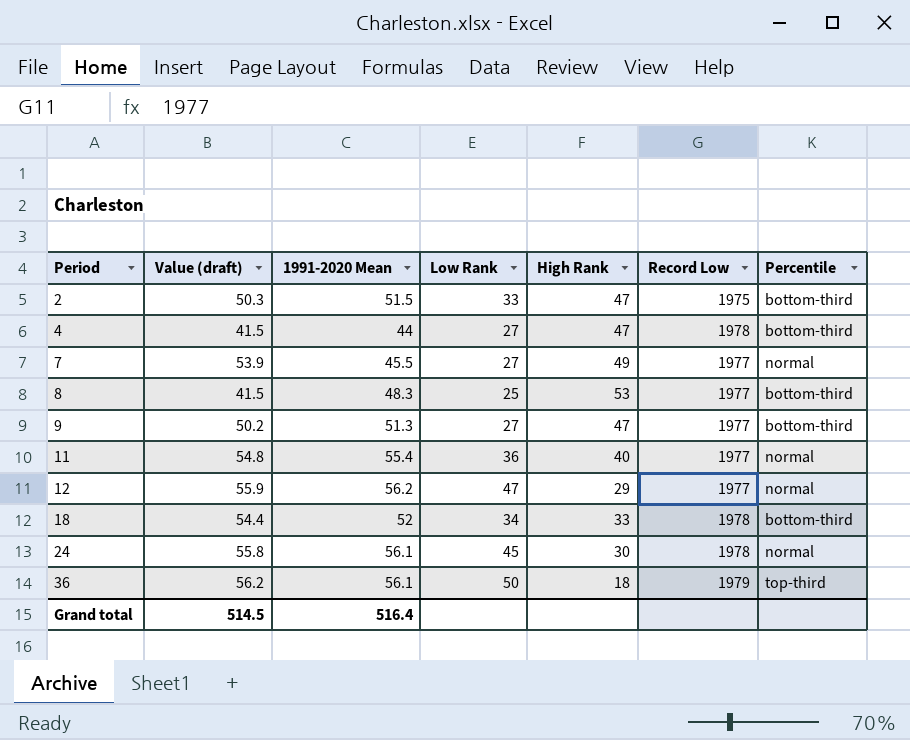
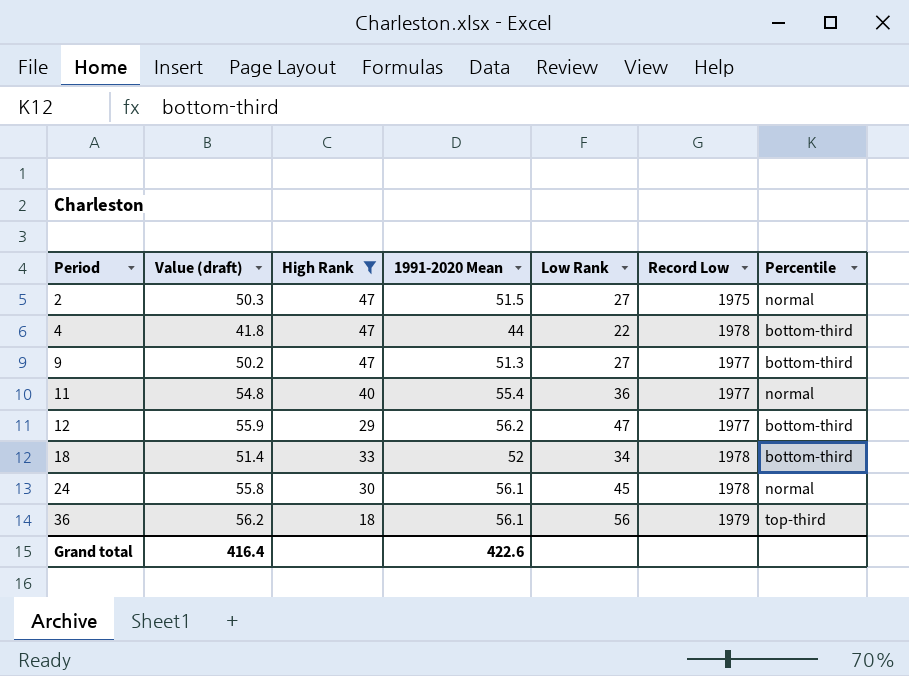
filter: none -> High Rank <= 47
column High Rank | position: 5 -> 3
2 | Low Rank: 33 -> 27
2 | Percentile: bottom-third -> normal
4 | Value (draft): 41.5 -> 41.8
4 | Low Rank: 27 -> 22
12 | Percentile: normal -> bottom-third
18 | Value (draft): 54.4 -> 51.4
36 | Low Rank: 50 -> 56
Grand total | Value (draft): 514.5 -> 416.4
Grand total | 1991-2020 Mean: 516.4 -> 422.6

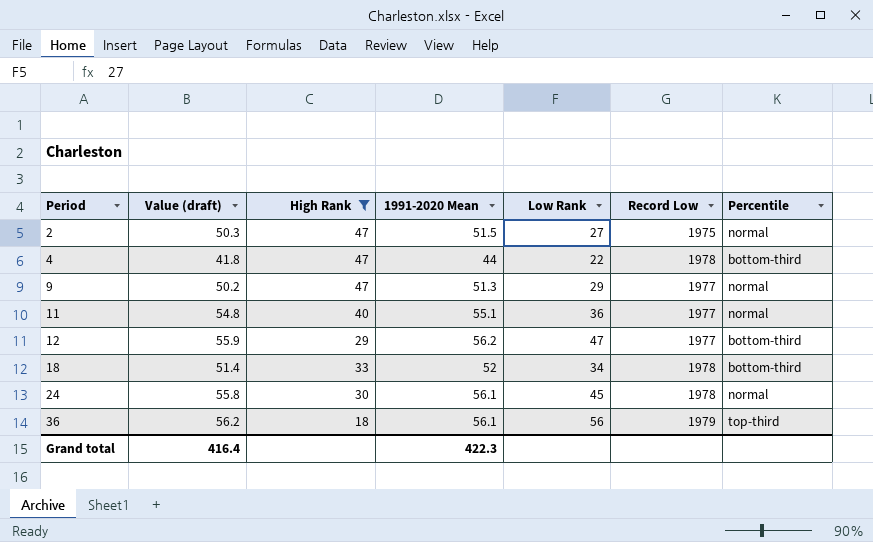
9 | Low Rank: 27 -> 29
9 | Percentile: bottom-third -> normal
11 | 1991-2020 Mean: 55.4 -> 55.1
Grand total | 1991-2020 Mean: 422.6 -> 422.3

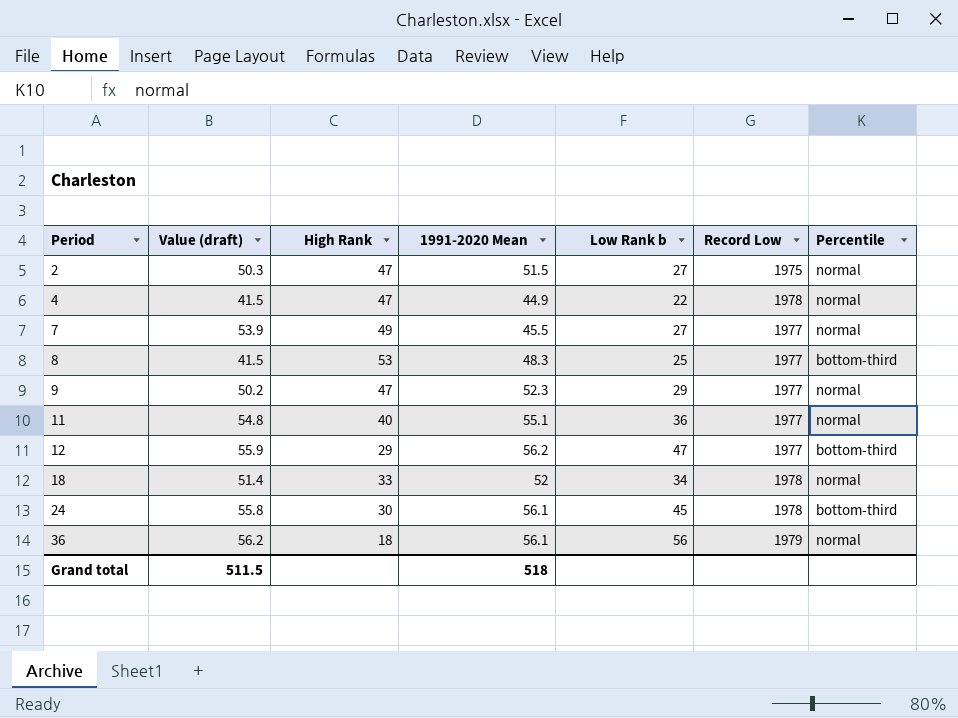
filter: High Rank <= 47 -> none
column name: Low Rank -> Low Rank b
4 | Value (draft): 41.8 -> 41.5
4 | 1991-2020 Mean: 44 -> 44.9
4 | Percentile: bottom-third -> normal
9 | 1991-2020 Mean: 51.3 -> 52.3
18 | Percentile: bottom-third -> normal
24 | Percentile: normal -> bottom-third
36 | Percentile: top-third -> normal
Grand total | Value (draft): 416.4 -> 511.5
Grand total | 1991-2020 Mean: 422.3 -> 518

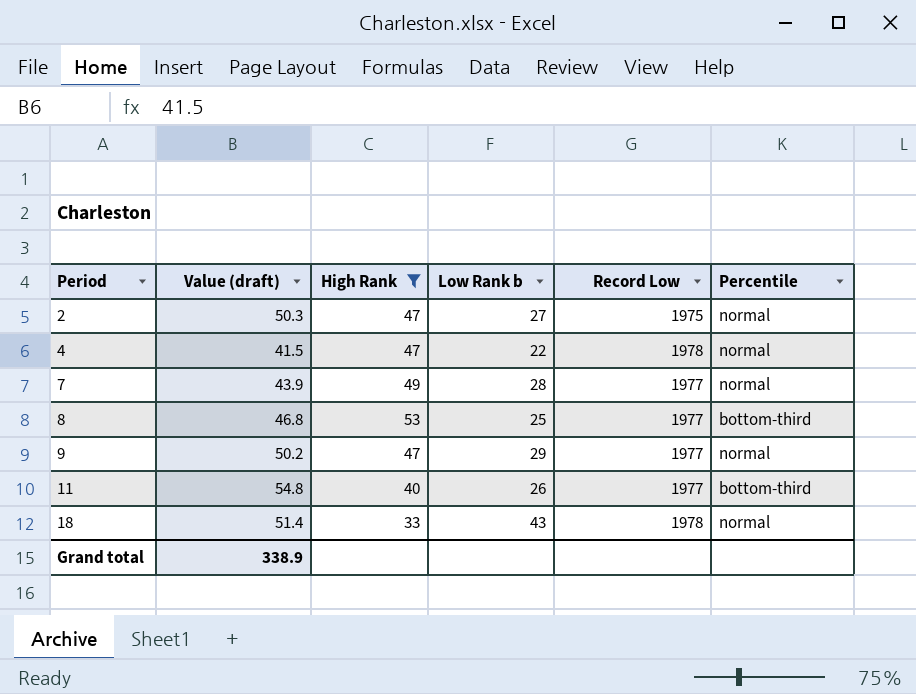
filter: none -> High Rank >= 33
column 1991-2020 Mean | position: 4 -> none
7 | Value (draft): 53.9 -> 43.9
7 | Low Rank b: 27 -> 28
8 | Value (draft): 41.5 -> 46.8
11 | Low Rank b: 36 -> 26
11 | Percentile: normal -> bottom-third
18 | Low Rank b: 34 -> 43
Grand total | Value (draft): 511.5 -> 338.9

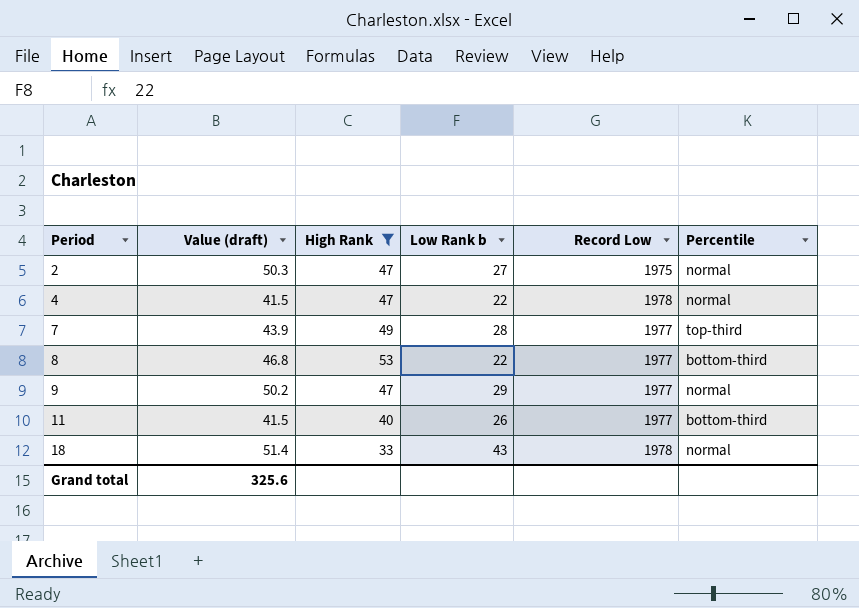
7 | Percentile: normal -> top-third
8 | Low Rank b: 25 -> 22
11 | Value (draft): 54.8 -> 41.5
Grand total | Value (draft): 338.9 -> 325.6

